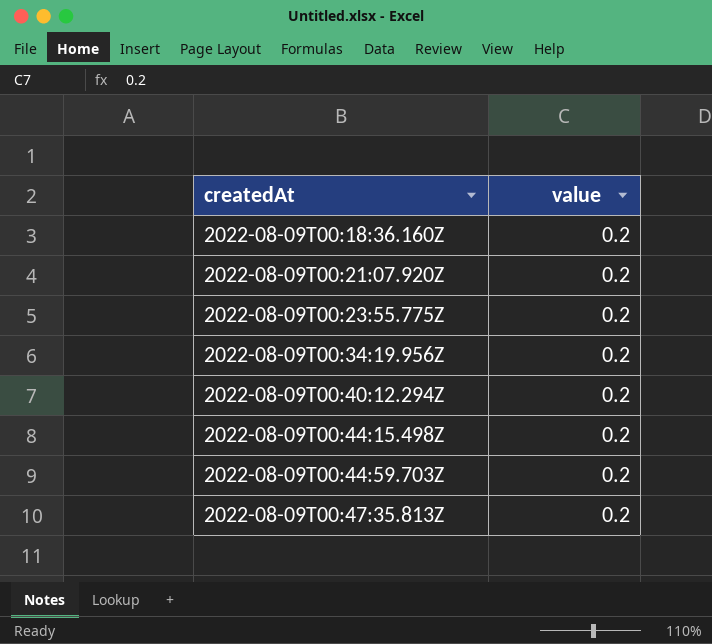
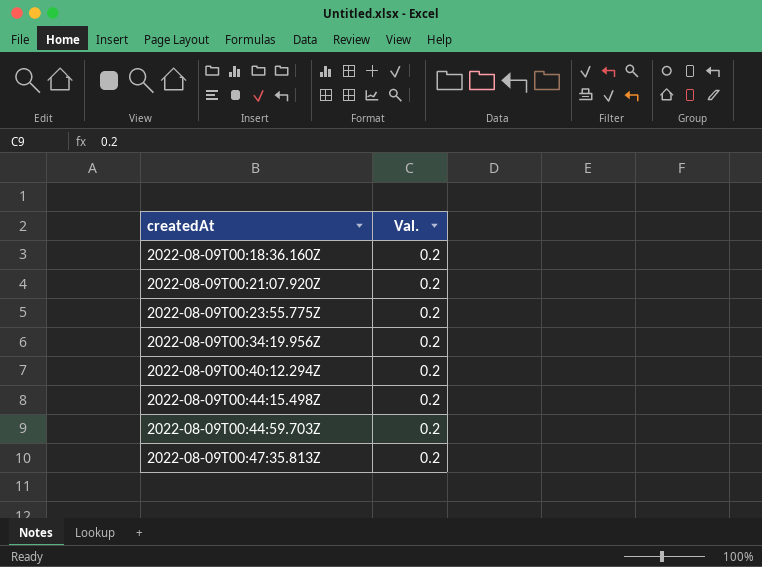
column name: value -> Val.

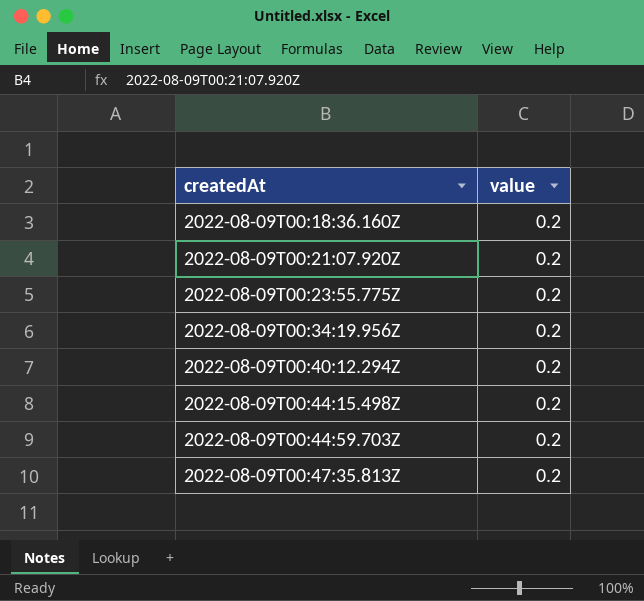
column name: Val. -> value

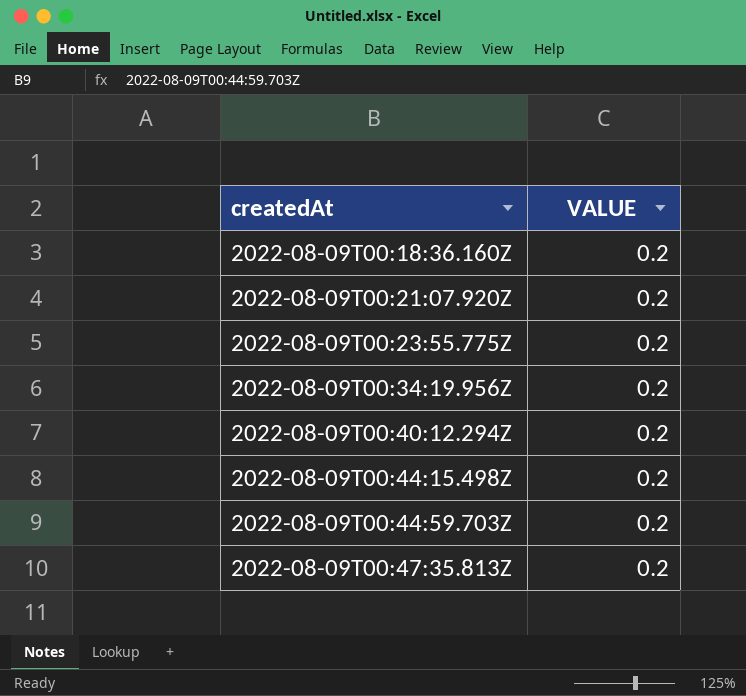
column name: value -> VALUE

